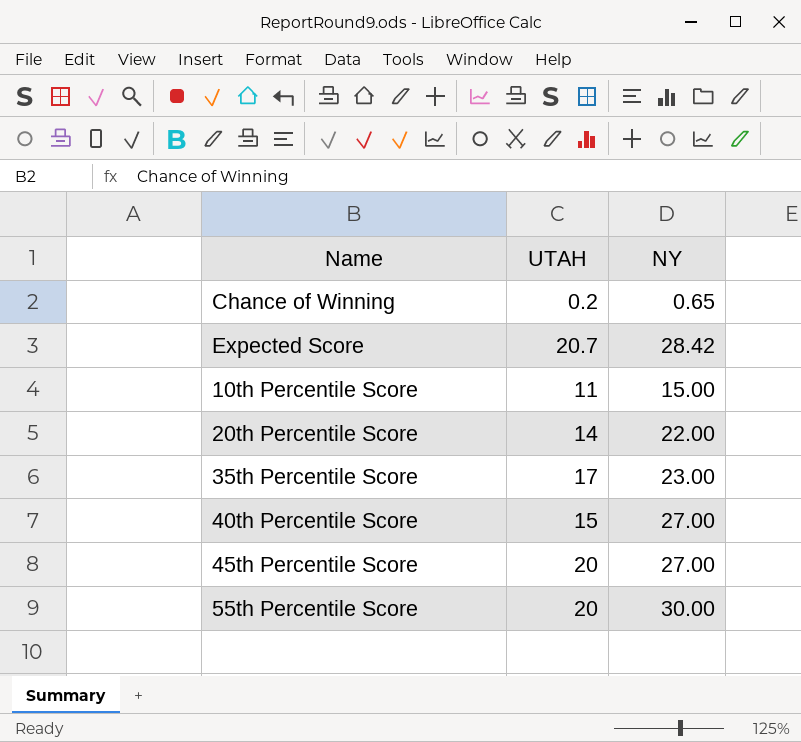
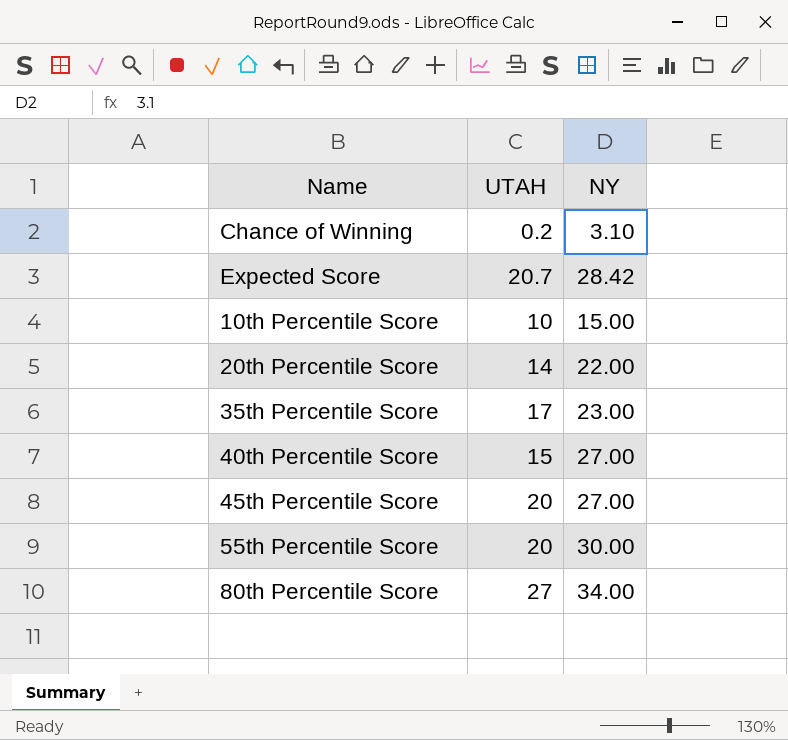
Chance of Winning | NY: 0.65 -> 3.10
10th Percentile Score | UTAH: 11 -> 10
row 80th Percentile Score: none -> 27 | 34.00

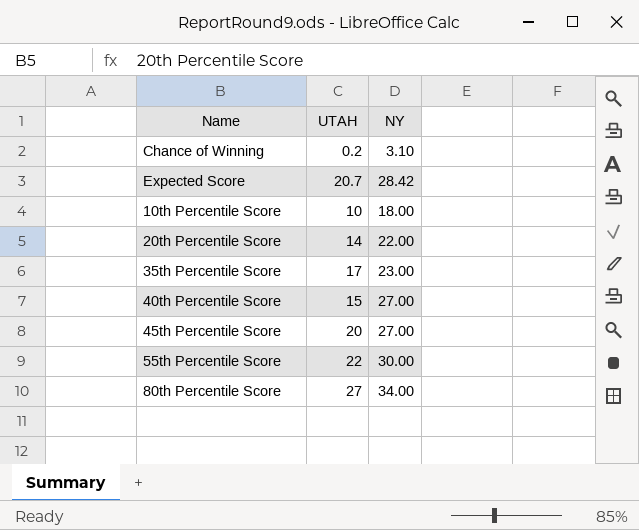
10th Percentile Score | NY: 15.00 -> 18.00
55th Percentile Score | UTAH: 20 -> 22

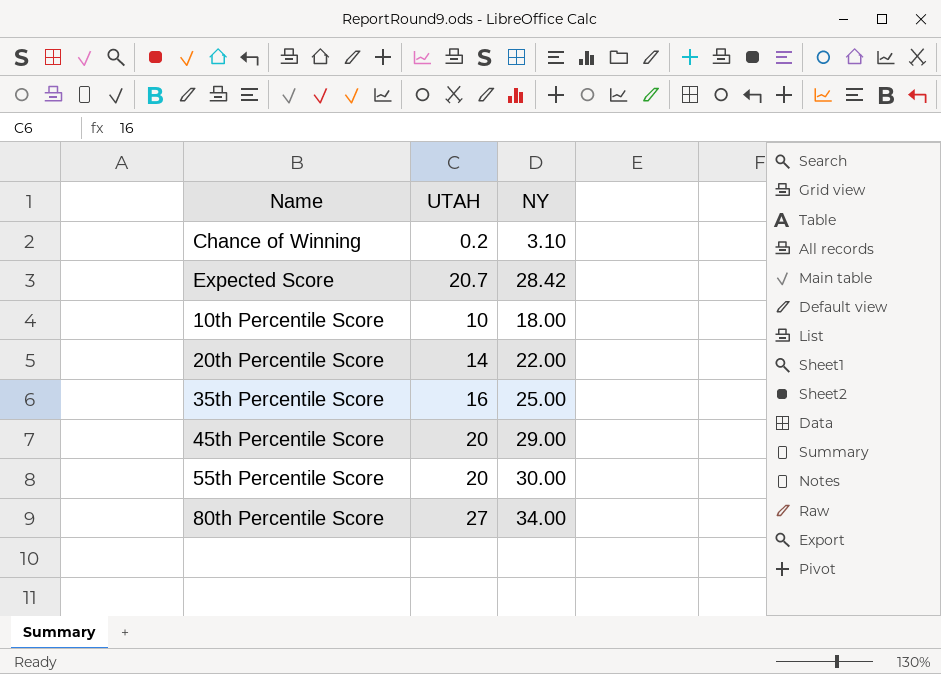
row 40th Percentile Score: 15 | 27.00 -> none
35th Percentile Score | UTAH: 17 -> 16
35th Percentile Score | NY: 23.00 -> 25.00
45th Percentile Score | NY: 27.00 -> 29.00
55th Percentile Score | UTAH: 22 -> 20

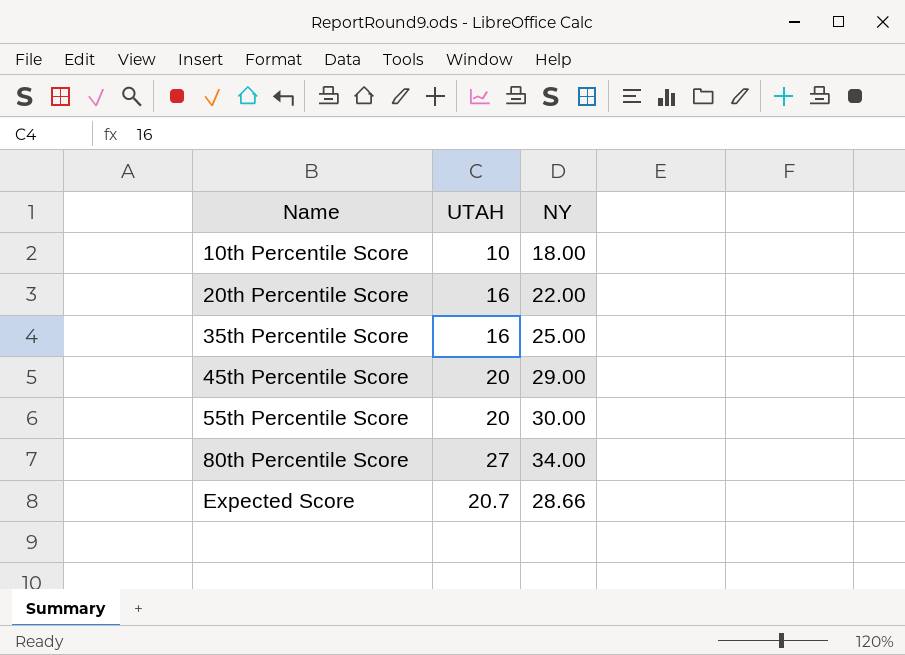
row order: none -> Name ascending
row Chance of Winning: 0.2 | 3.10 -> none
20th Percentile Score | UTAH: 14 -> 16
Expected Score | NY: 28.42 -> 28.66

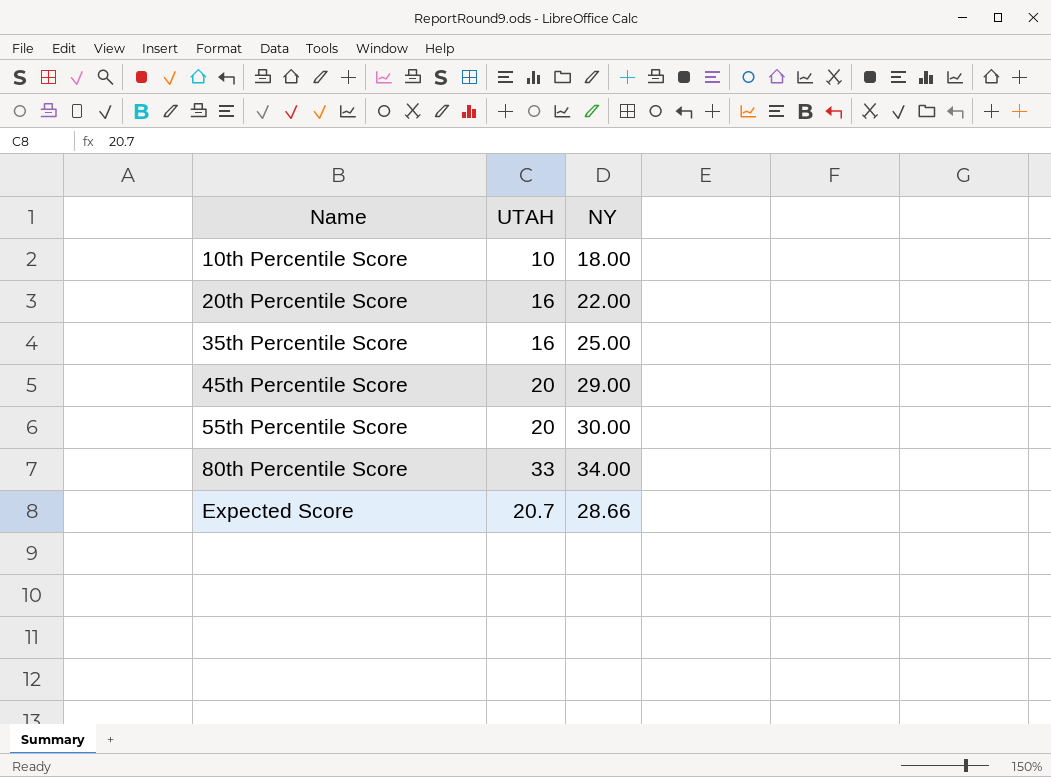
80th Percentile Score | UTAH: 27 -> 33

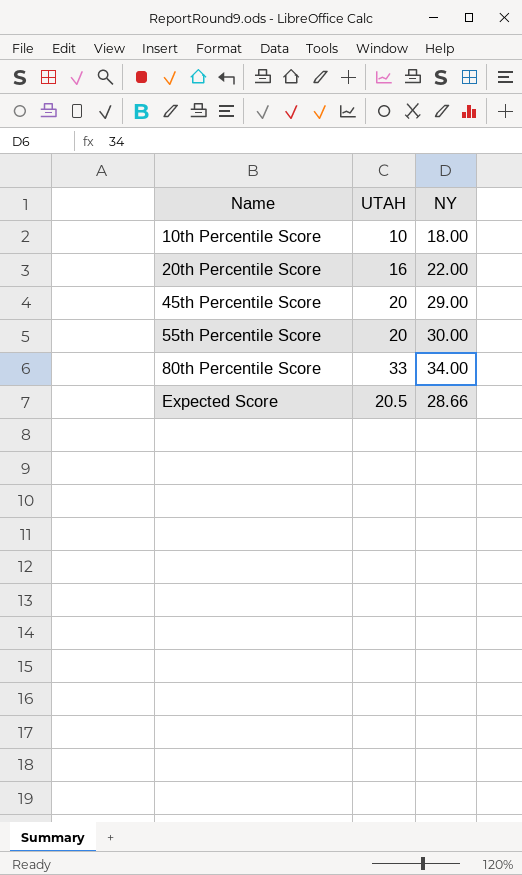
row 35th Percentile Score: 16 | 25.00 -> none
Expected Score | UTAH: 20.7 -> 20.5

